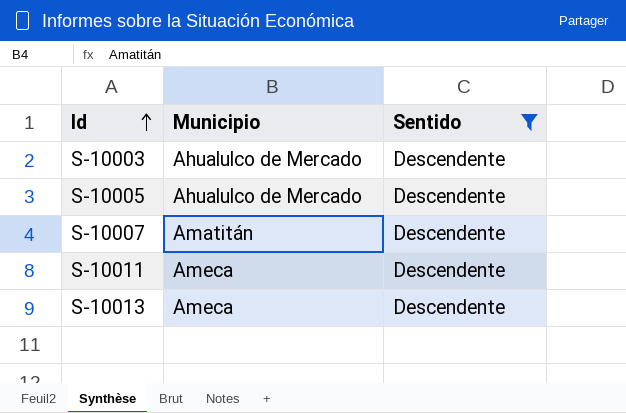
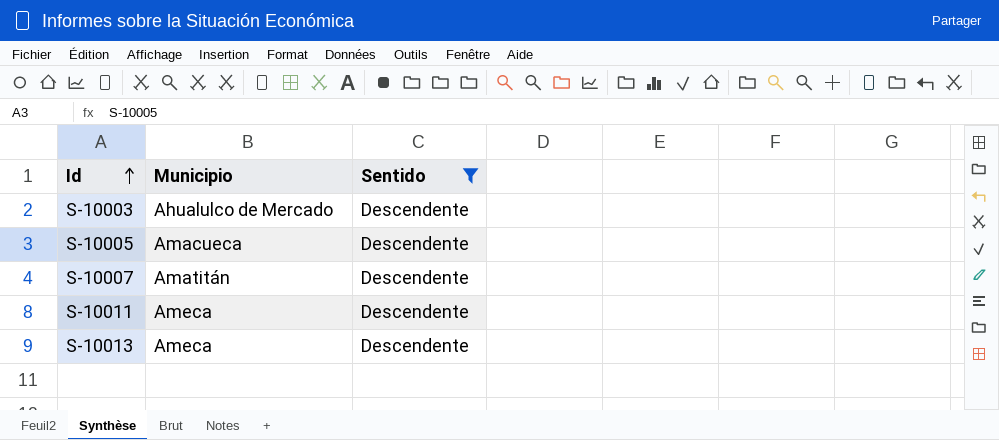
S-10005 | Municipio: Ahualulco de Mercado -> Amacueca

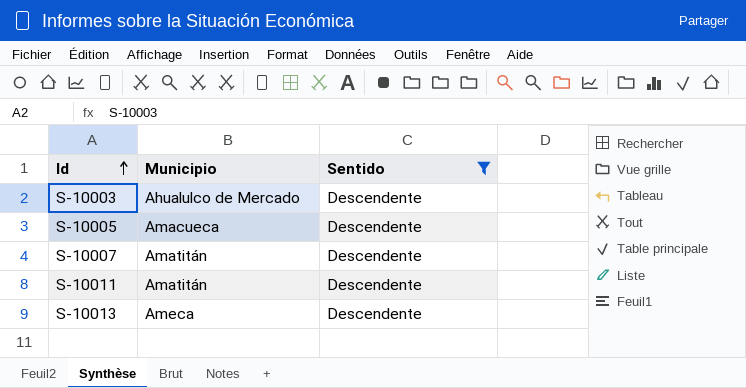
S-10011 | Municipio: Ameca -> Amatitán

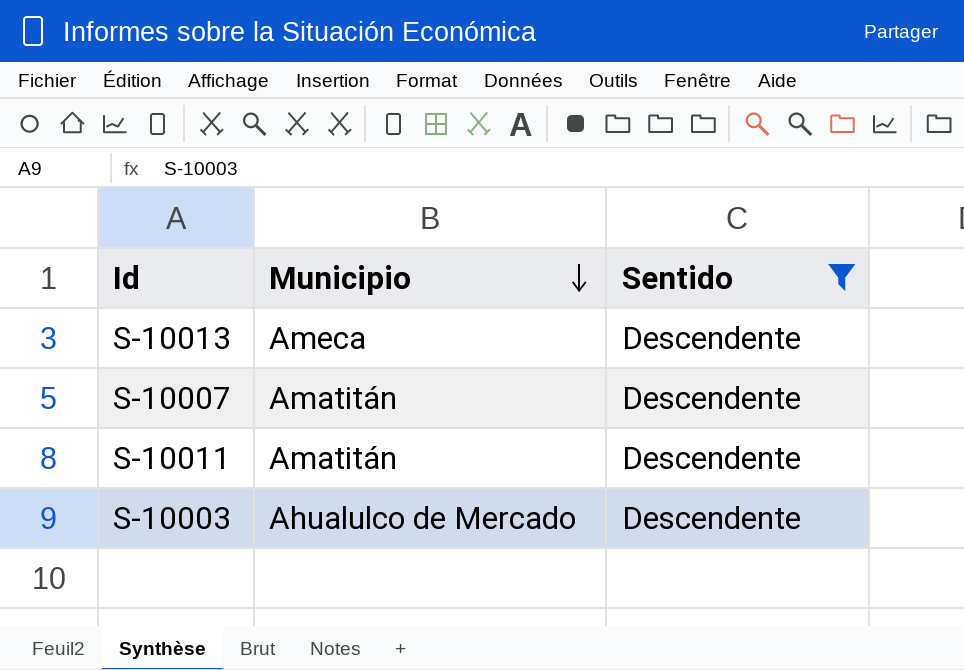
row order: Id ascending -> Municipio descending
row S-10005: Amacueca | Descendente -> none

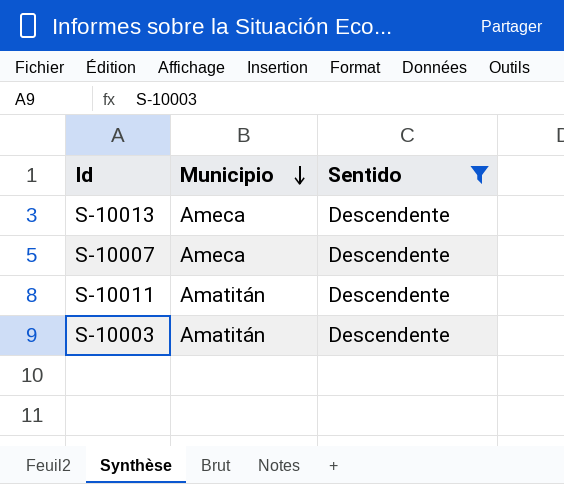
S-10007 | Municipio: Amatitán -> Ameca
S-10003 | Municipio: Ahualulco de Mercado -> Amatitán

